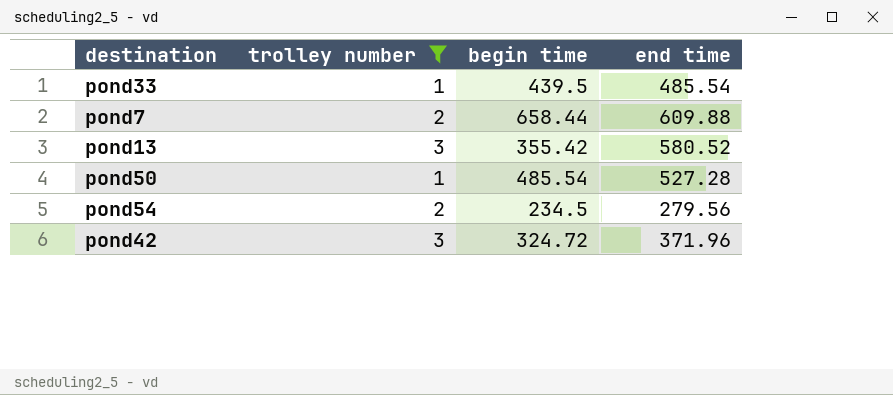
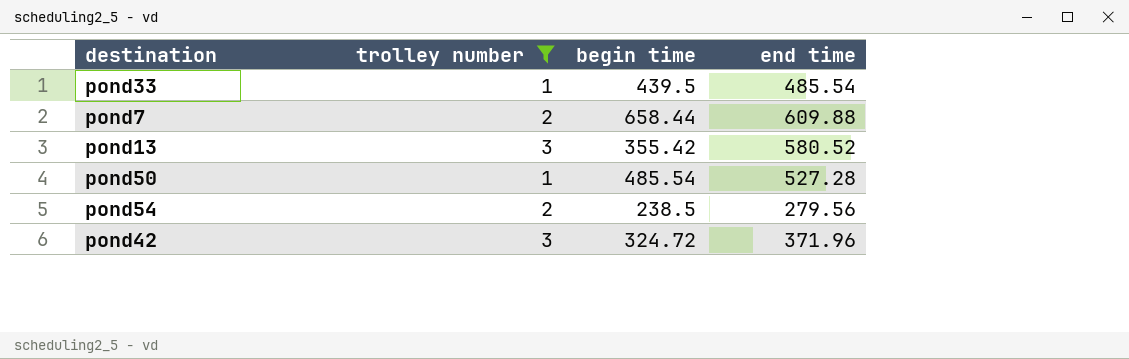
pond54 | begin time: 234.5 -> 238.5

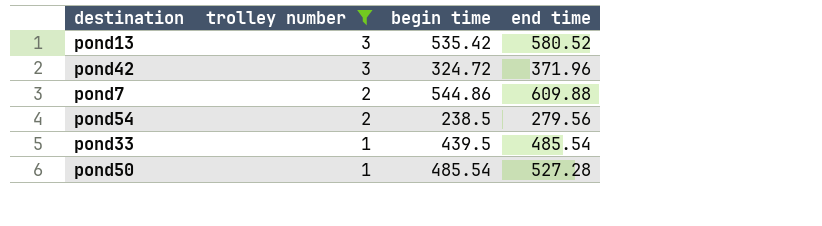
row order: none -> trolley number descending
pond13 | begin time: 355.42 -> 535.42
pond7 | begin time: 658.44 -> 544.86

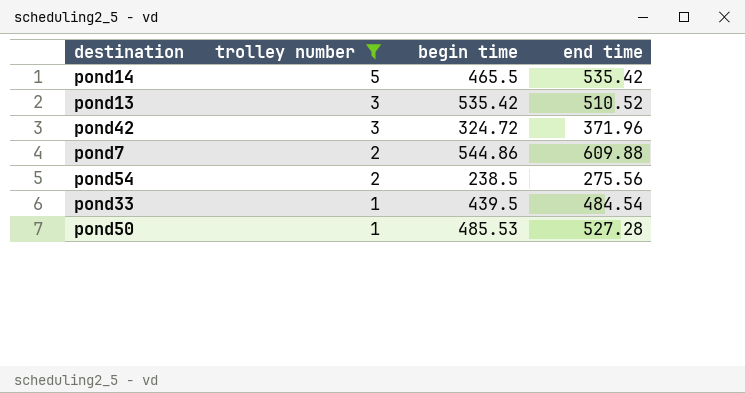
row pond14: none -> 5 | 465.5 | 535.42
pond13 | end time: 580.52 -> 510.52
pond54 | end time: 279.56 -> 275.56
pond33 | end time: 485.54 -> 484.54
pond50 | begin time: 485.54 -> 485.53

